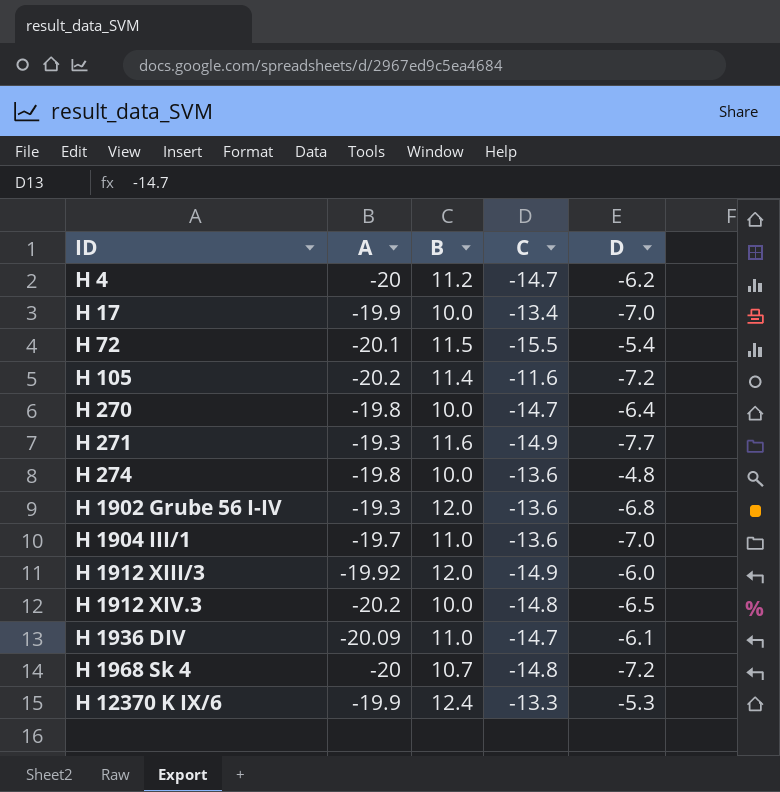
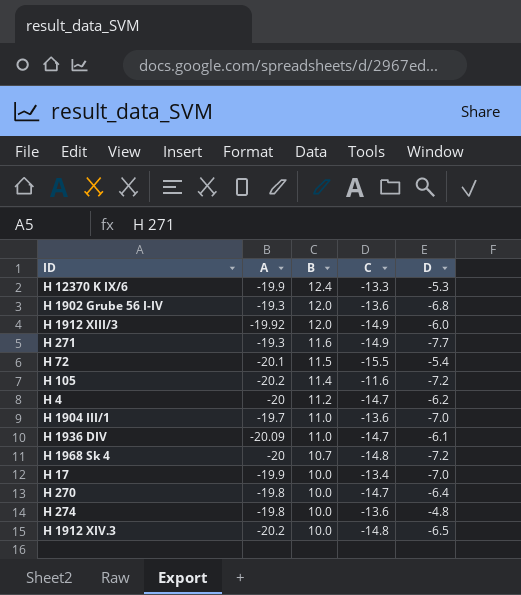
row order: ID ascending -> B descending

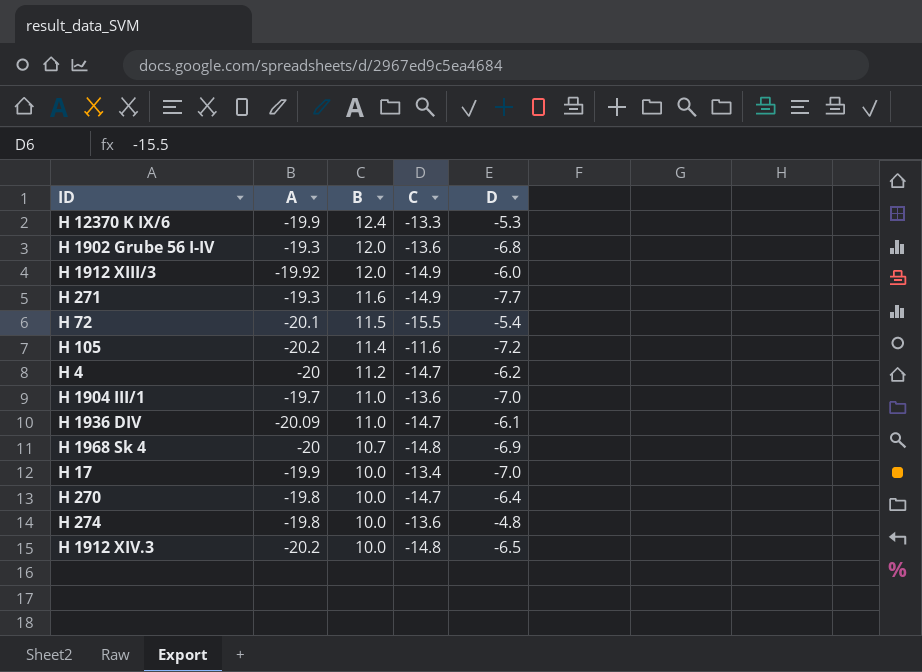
H 1968 Sk 4 | D: -7.2 -> -6.9

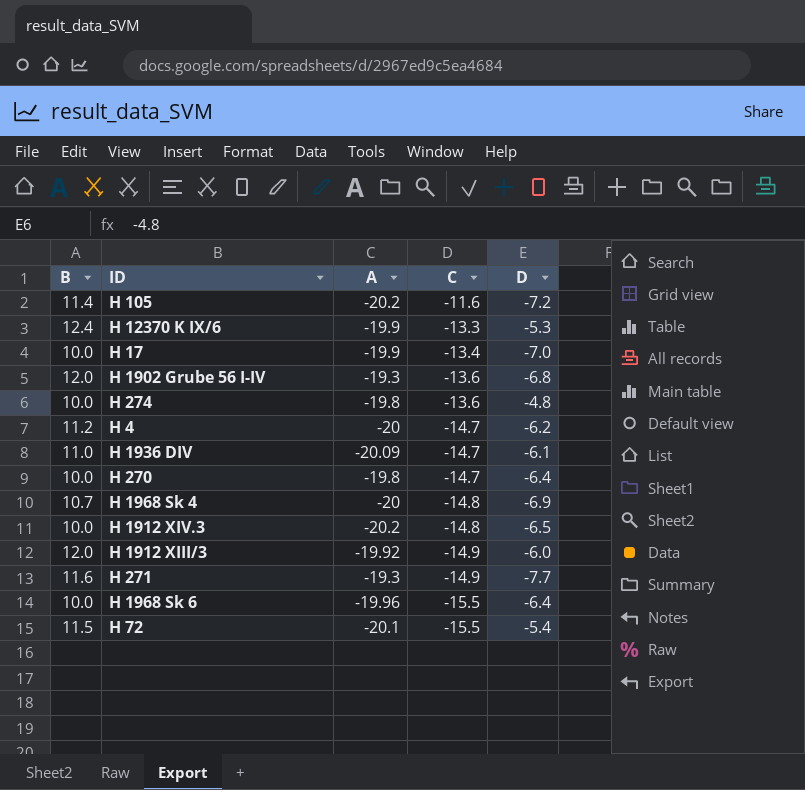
row order: B descending -> C descending
column B | position: 3 -> 1
row H 1904 III/1: -19.7 | 11.0 | -13.6 | -7.0 -> none
row H 1968 Sk 6: none -> 10.0 | -19.96 | -15.5 | -6.4

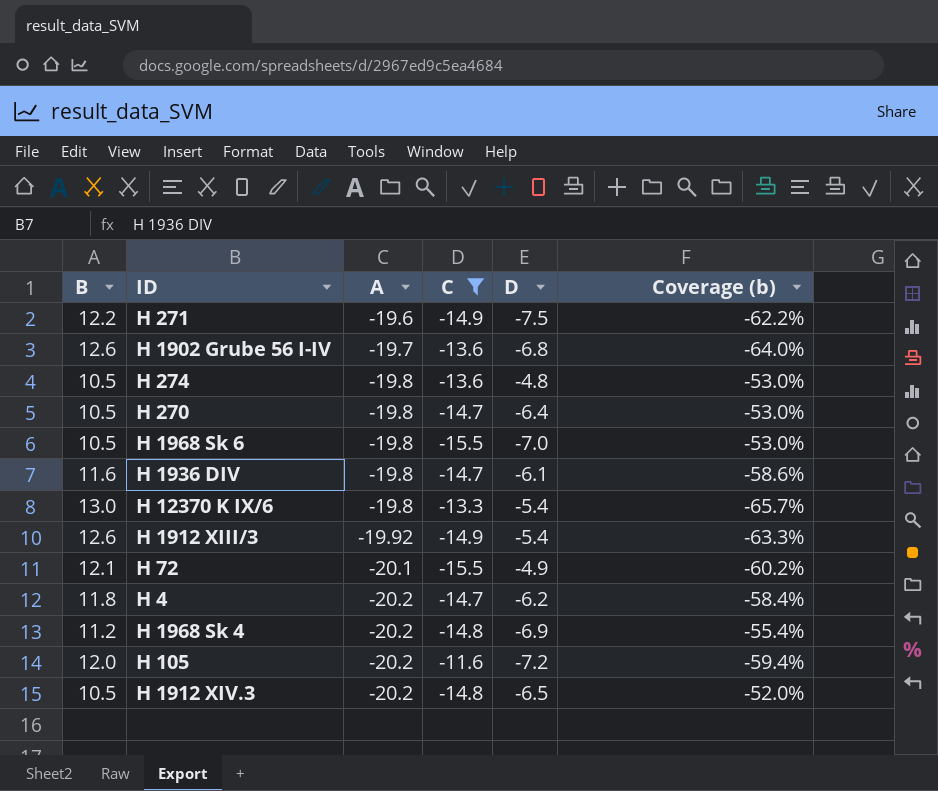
filter: none -> C != -13.4
row order: C descending -> A descending
column Coverage (b) | formula: none -> [B] / [A]
H 271 | B: 11.6 -> 12.2
H 271 | A: -19.3 -> -19.6
H 271 | D: -7.7 -> -7.5
H 1902 Grube 56 I-IV | B: 12.0 -> 12.6
H 1902 Grube 56 I-IV | A: -19.3 -> -19.7
H 274 | B: 10.0 -> 10.5
H 270 | B: 10.0 -> 10.5
H 1968 Sk 6 | B: 10.0 -> 10.5
H 1968 Sk 6 | A: -19.96 -> -19.8
H 1968 Sk 6 | D: -6.4 -> -7.0
H 1936 DIV | B: 11.0 -> 11.6
H 1936 DIV | A: -20.09 -> -19.8
H 12370 K IX/6 | B: 12.4 -> 13.0
H 12370 K IX/6 | A: -19.9 -> -19.8
H 12370 K IX/6 | D: -5.3 -> -5.4
H 1912 XIII/3 | B: 12.0 -> 12.6
H 1912 XIII/3 | D: -6.0 -> -5.4
H 72 | B: 11.5 -> 12.1
H 72 | D: -5.4 -> -4.9
H 4 | B: 11.2 -> 11.8
H 4 | A: -20 -> -20.2
H 1968 Sk 4 | B: 10.7 -> 11.2
H 1968 Sk 4 | A: -20 -> -20.2
H 105 | B: 11.4 -> 12.0
H 1912 XIV.3 | B: 10.0 -> 10.5

